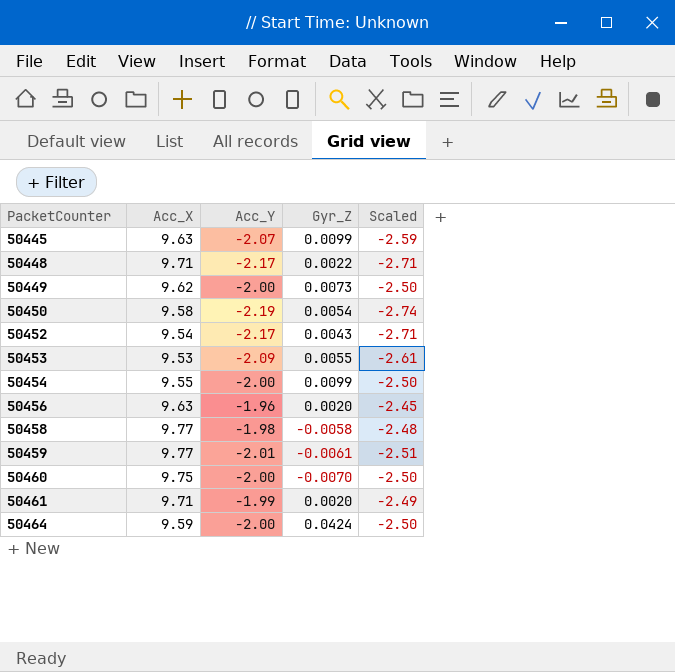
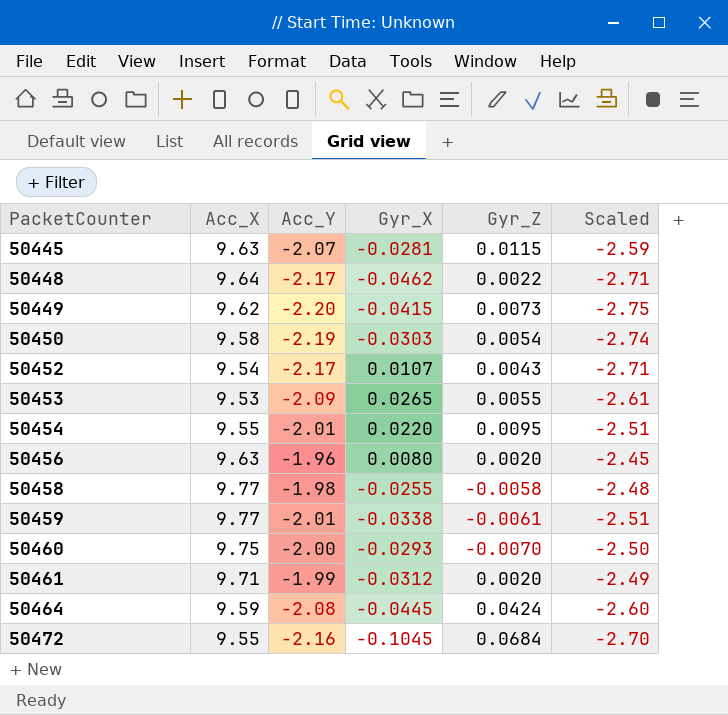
column Gyr_X | position: none -> 4
50445 | Gyr_Z: 0.0099 -> 0.0115
50448 | Acc_X: 9.71 -> 9.64
50449 | Acc_Y: -2.00 -> -2.20
50449 | Scaled: -2.50 -> -2.75
50454 | Acc_Y: -2.00 -> -2.01
50454 | Gyr_Z: 0.0099 -> 0.0095
50454 | Scaled: -2.50 -> -2.51
50464 | Acc_Y: -2.00 -> -2.08
50464 | Scaled: -2.50 -> -2.60
row 50472: none -> 9.55 | -2.16 | -0.1045 | 0.0684 | -2.70

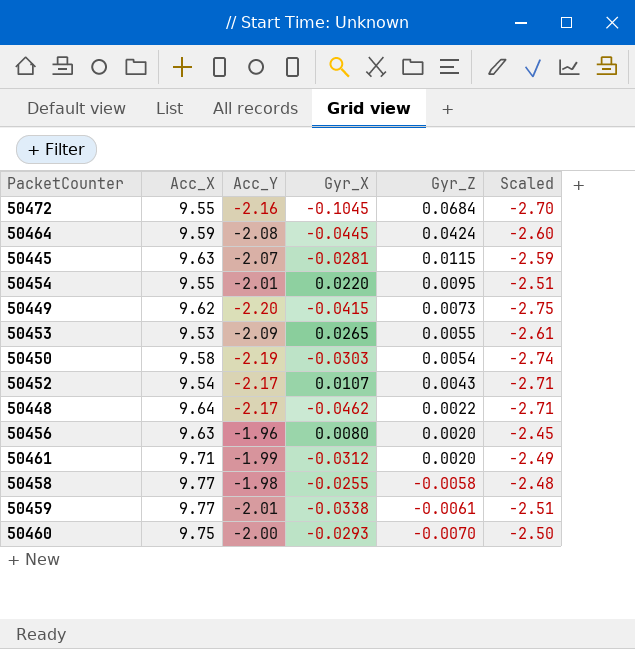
row order: PacketCounter ascending -> Gyr_Z descending

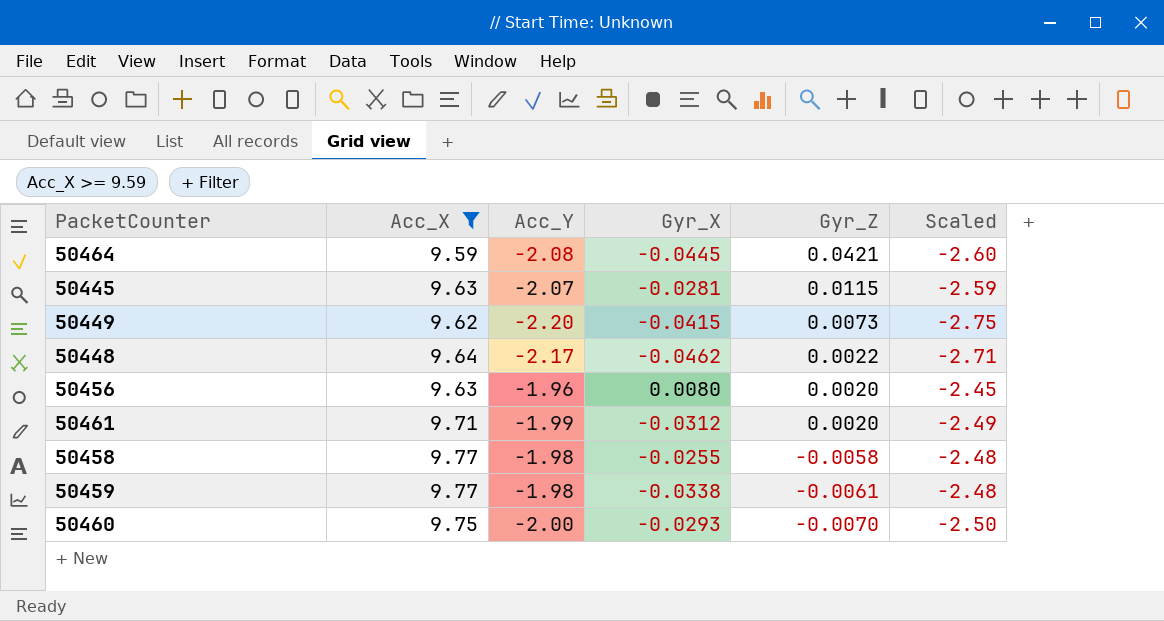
filter: none -> Acc_X >= 9.59
50464 | Gyr_Z: 0.0424 -> 0.0421
50459 | Acc_Y: -2.01 -> -1.98
50459 | Scaled: -2.51 -> -2.48

